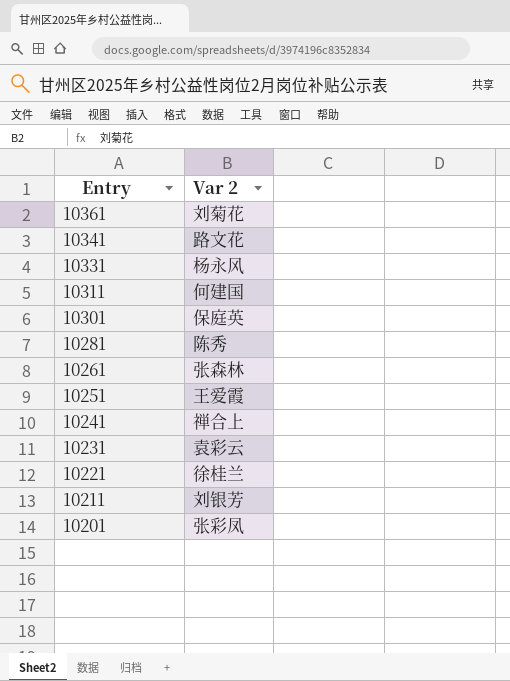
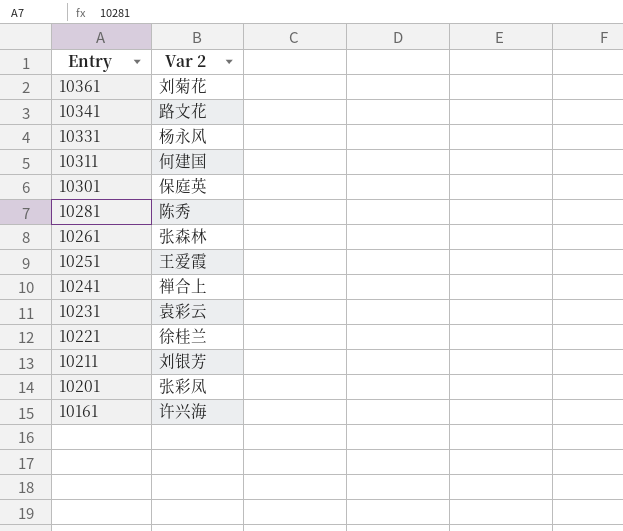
row 10161: none -> 许兴海

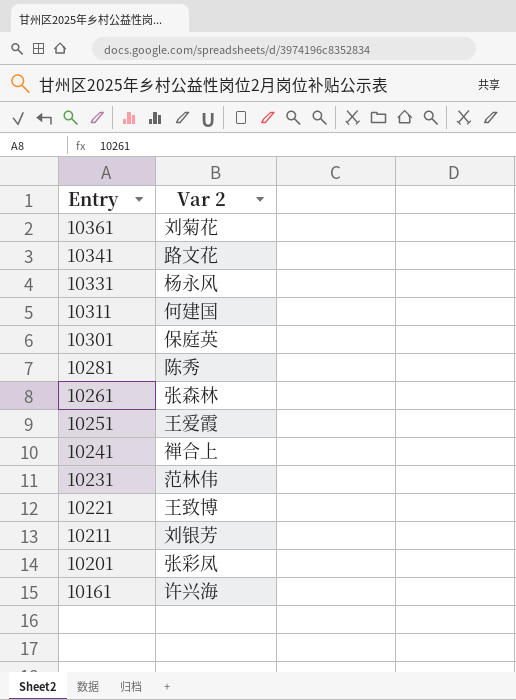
10231 | Var 2: 袁彩云 -> 范林伟
10221 | Var 2: 徐桂兰 -> 王致博

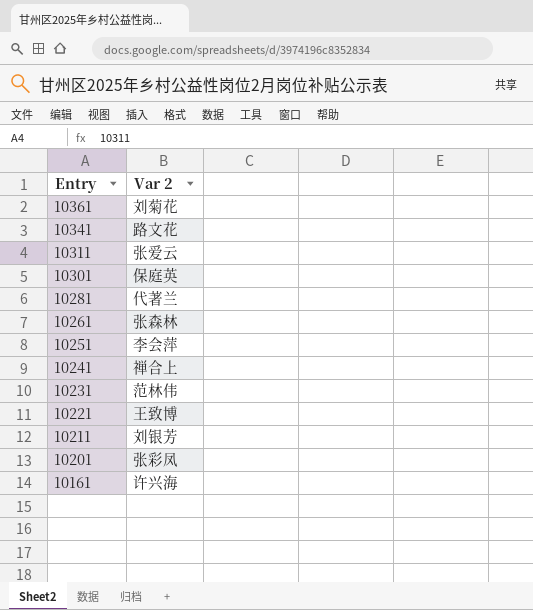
row 10331: 杨永风 -> none
10311 | Var 2: 何建国 -> 张爱云
10281 | Var 2: 陈秀 -> 代著兰
10251 | Var 2: 王爱霞 -> 李会萍

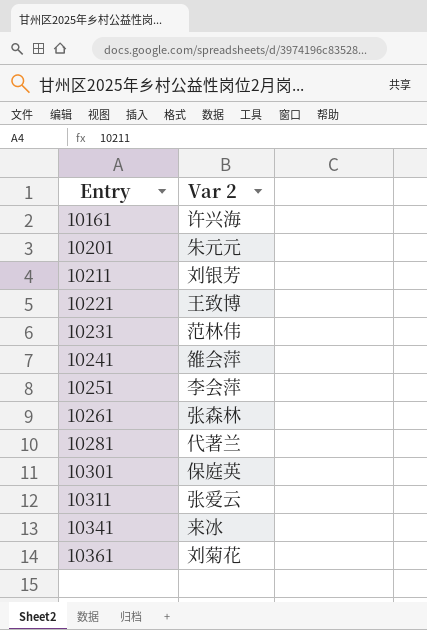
row order: Entry descending -> Entry ascending
10201 | Var 2: 张彩凤 -> 朱元元
10241 | Var 2: 禅合上 -> 雒会萍
10341 | Var 2: 路文花 -> 来冰

